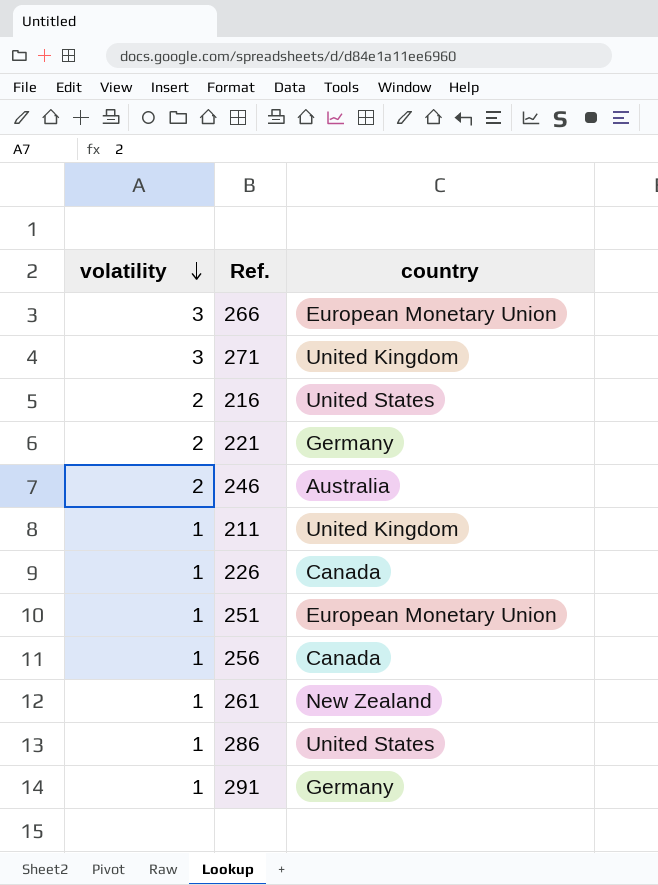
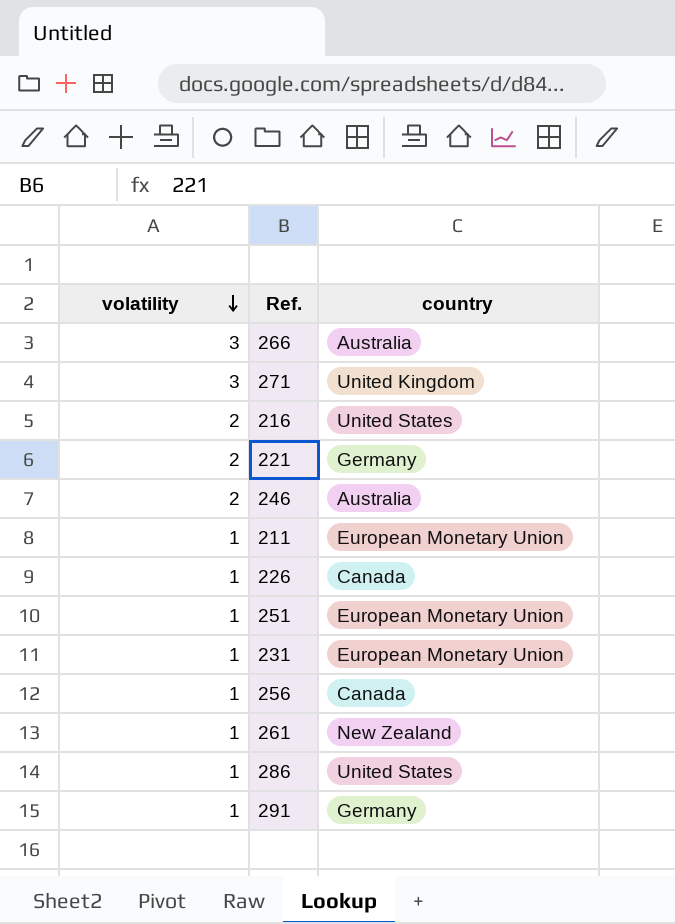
266 | country: European Monetary Union -> Australia
211 | country: United Kingdom -> European Monetary Union
row 231: none -> 1 | European Monetary Union

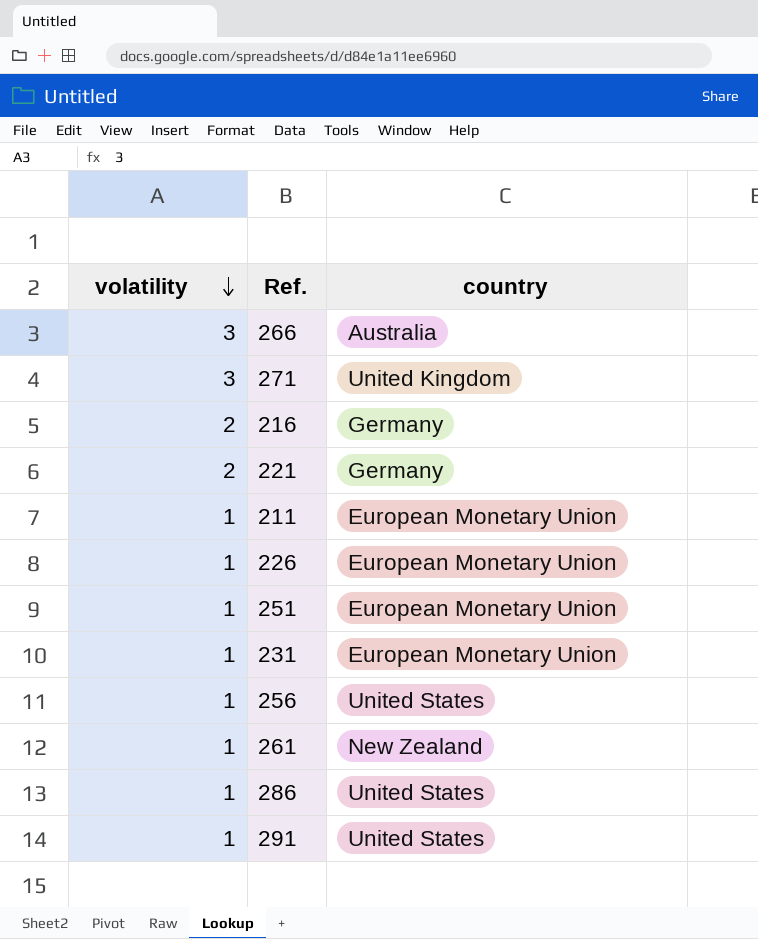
row 246: 2 | Australia -> none
216 | country: United States -> Germany
226 | country: Canada -> European Monetary Union
256 | country: Canada -> United States
291 | country: Germany -> United States

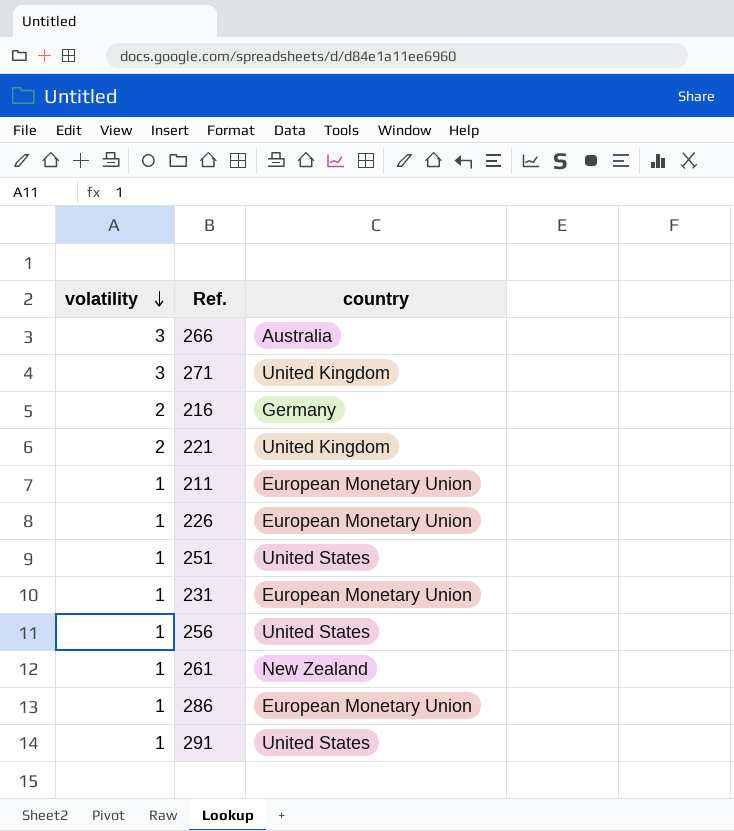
221 | country: Germany -> United Kingdom
251 | country: European Monetary Union -> United States
286 | country: United States -> European Monetary Union

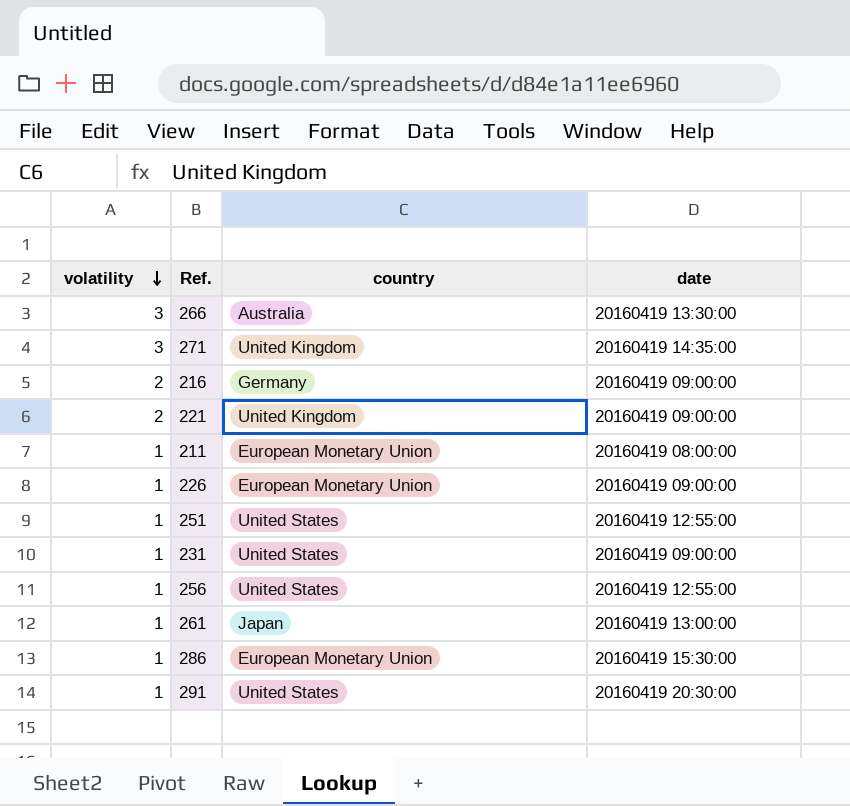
column date | position: none -> 4
231 | country: European Monetary Union -> United States
261 | country: New Zealand -> Japan

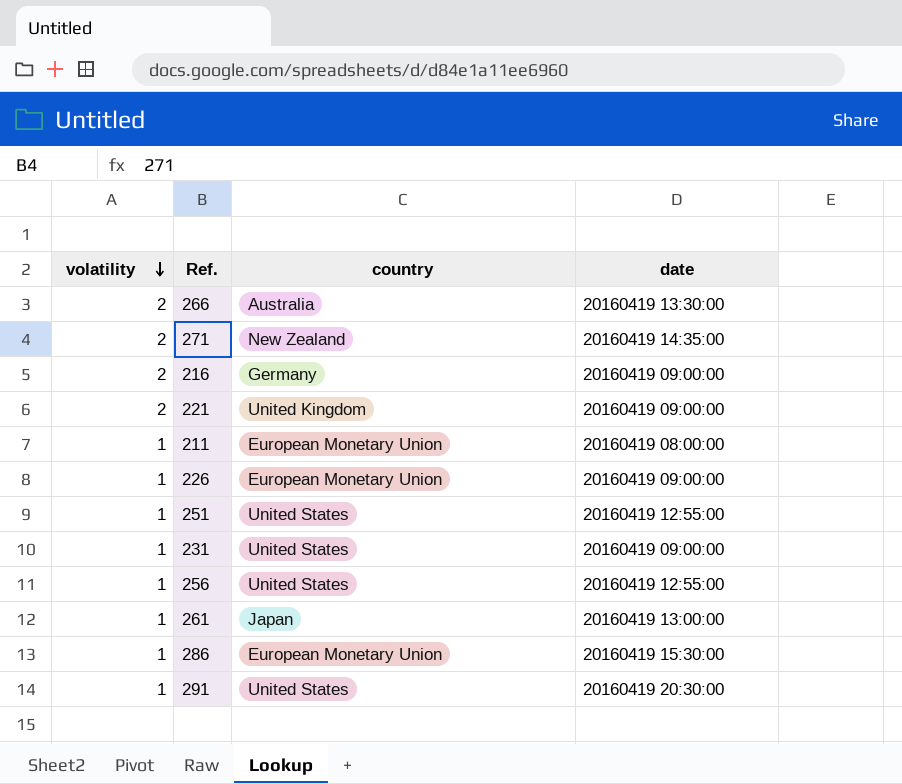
266 | volatility: 3 -> 2
271 | volatility: 3 -> 2
271 | country: United Kingdom -> New Zealand

